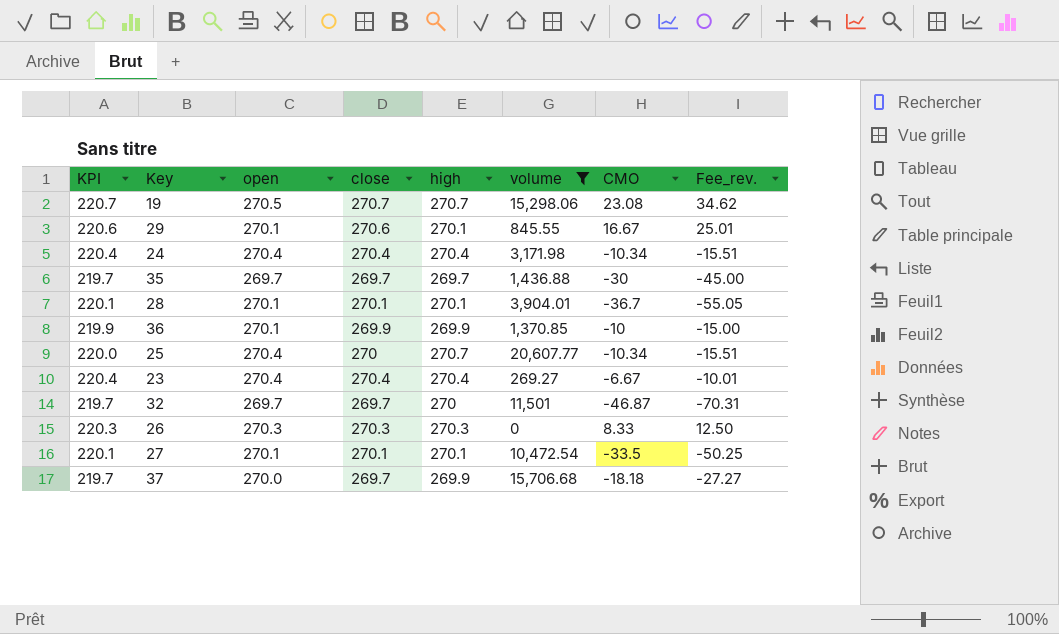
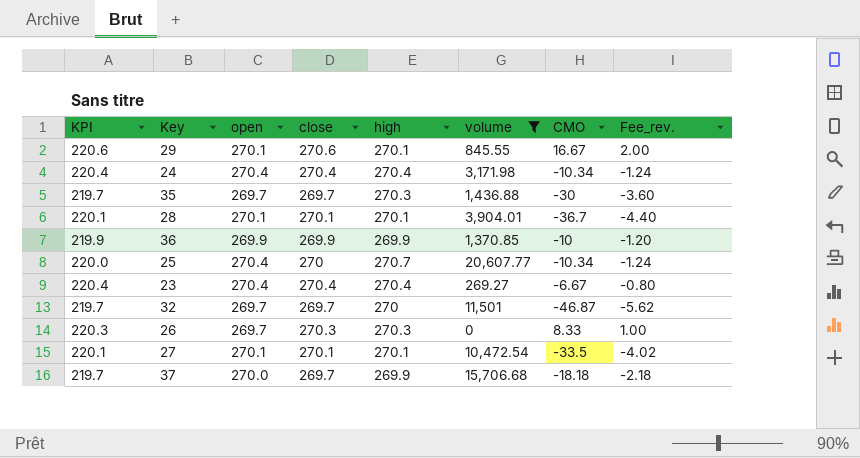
column Fee_rev. | formula: [CMO] * 1.5 -> [CMO] * 0.12
row 19: 220.7 | 270.5 | 270.7 | 270.7 | 15,298.06 | 23.08 | 34.62 -> none
35 | high: 269.7 -> 270.3
36 | open: 270.1 -> 269.9
26 | open: 270.3 -> 269.7

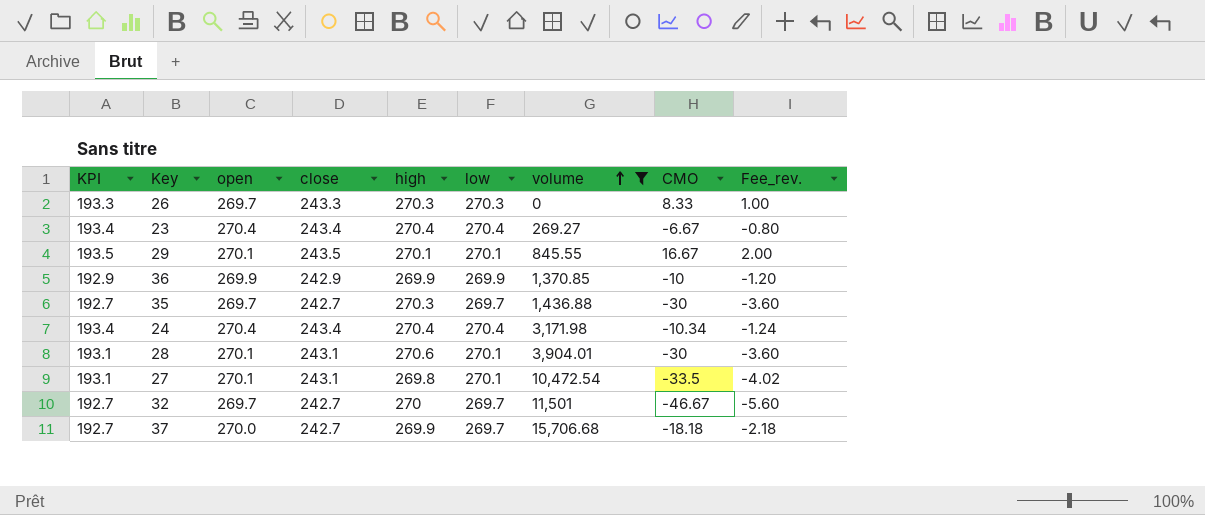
row order: none -> volume ascending
column low | position: none -> 6
row 25: 220.0 | 270.4 | 270 | 270.7 | 20,607.77 | -10.34 | -1.24 -> none
26 | KPI: 220.3 -> 193.3
26 | close: 270.3 -> 243.3
23 | KPI: 220.4 -> 193.4
23 | close: 270.4 -> 243.4
29 | KPI: 220.6 -> 193.5
29 | close: 270.6 -> 243.5
36 | KPI: 219.9 -> 192.9
36 | close: 269.9 -> 242.9
35 | KPI: 219.7 -> 192.7
35 | close: 269.7 -> 242.7
24 | KPI: 220.4 -> 193.4
24 | close: 270.4 -> 243.4
28 | KPI: 220.1 -> 193.1
28 | close: 270.1 -> 243.1
28 | high: 270.1 -> 270.6
28 | CMO: -36.7 -> -30
28 | Fee_rev.: -4.40 -> -3.60
27 | KPI: 220.1 -> 193.1
27 | close: 270.1 -> 243.1
27 | high: 270.1 -> 269.8
32 | KPI: 219.7 -> 192.7
32 | close: 269.7 -> 242.7
32 | CMO: -46.87 -> -46.67
32 | Fee_rev.: -5.62 -> -5.60
37 | KPI: 219.7 -> 192.7
37 | close: 269.7 -> 242.7

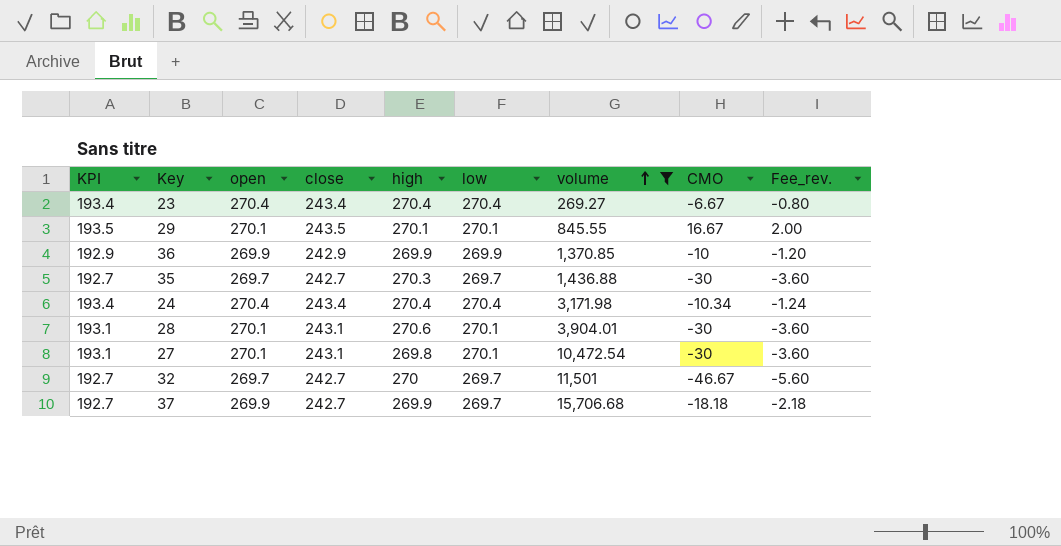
row 26: 193.3 | 269.7 | 243.3 | 270.3 | 270.3 | 0 | 8.33 | 1.00 -> none
27 | CMO: -33.5 -> -30
27 | Fee_rev.: -4.02 -> -3.60
37 | open: 270.0 -> 269.9

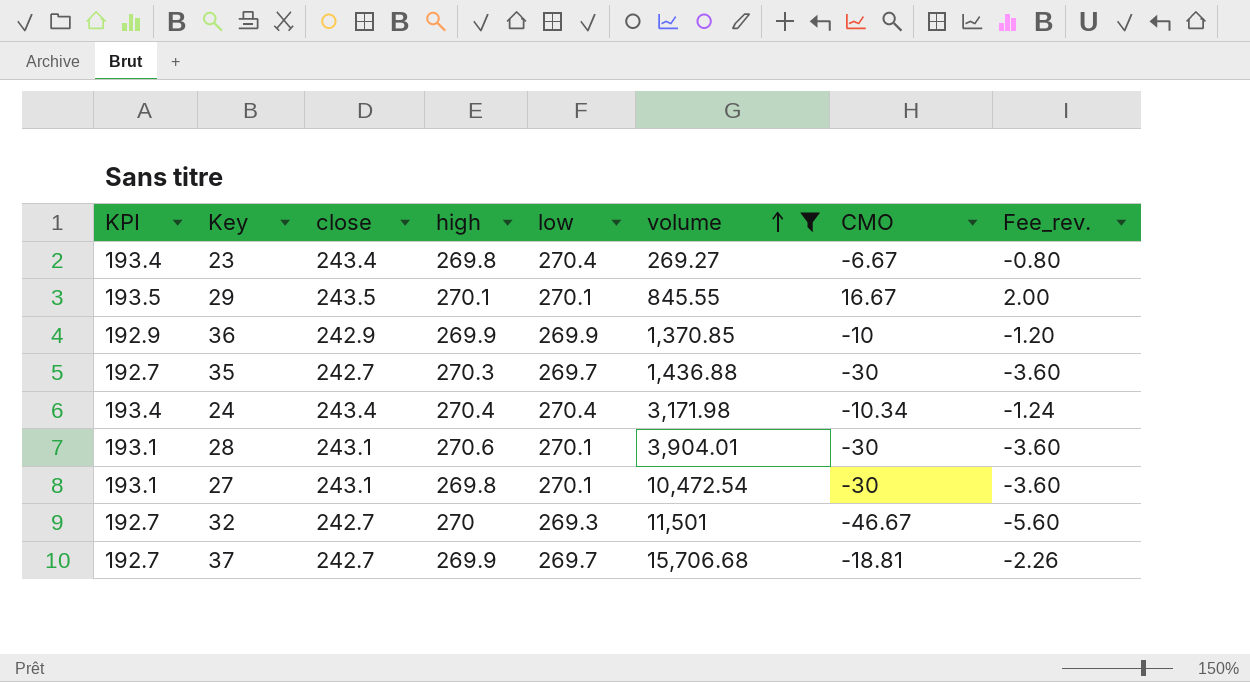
column open | position: 3 -> none
23 | high: 270.4 -> 269.8
32 | low: 269.7 -> 269.3
37 | CMO: -18.18 -> -18.81
37 | Fee_rev.: -2.18 -> -2.26

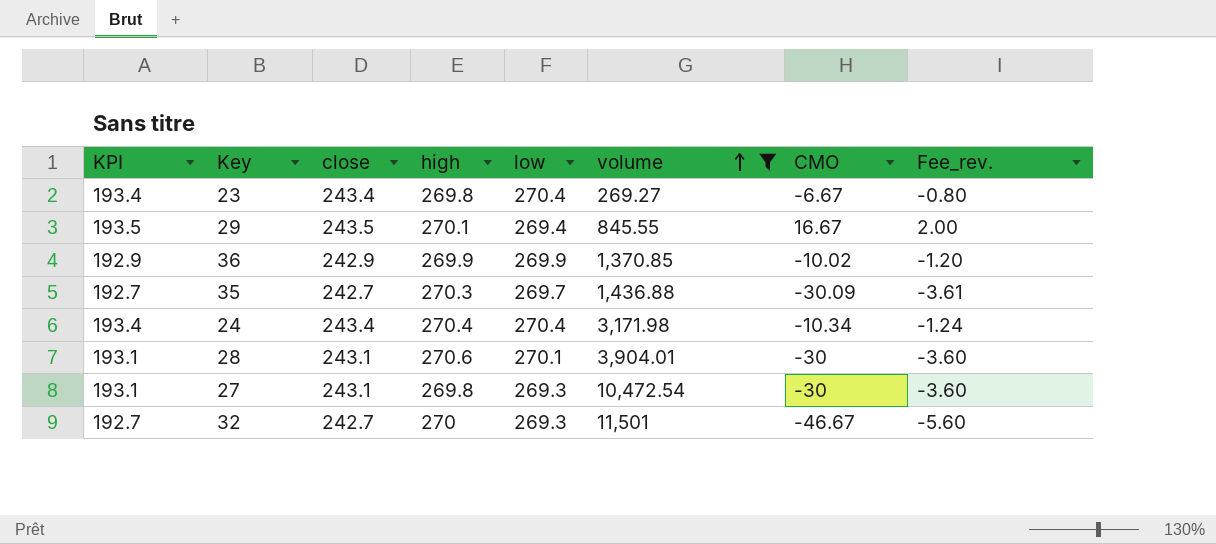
row 37: 192.7 | 242.7 | 269.9 | 269.7 | 15,706.68 | -18.81 | -2.26 -> none
29 | low: 270.1 -> 269.4
36 | CMO: -10 -> -10.02
35 | CMO: -30 -> -30.09
35 | Fee_rev.: -3.60 -> -3.61
27 | low: 270.1 -> 269.3

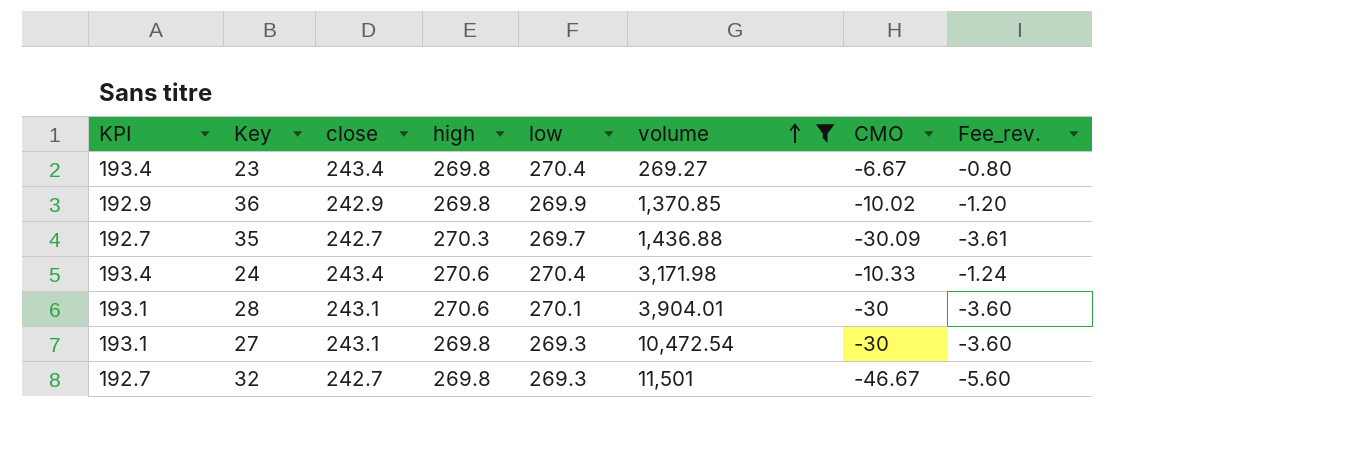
row 29: 193.5 | 243.5 | 270.1 | 269.4 | 845.55 | 16.67 | 2.00 -> none
36 | high: 269.9 -> 269.8
24 | high: 270.4 -> 270.6
24 | CMO: -10.34 -> -10.33
32 | high: 270 -> 269.8

